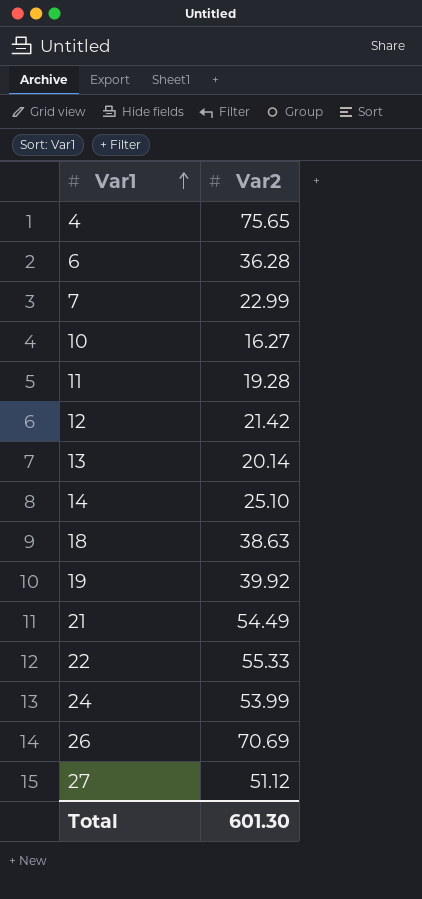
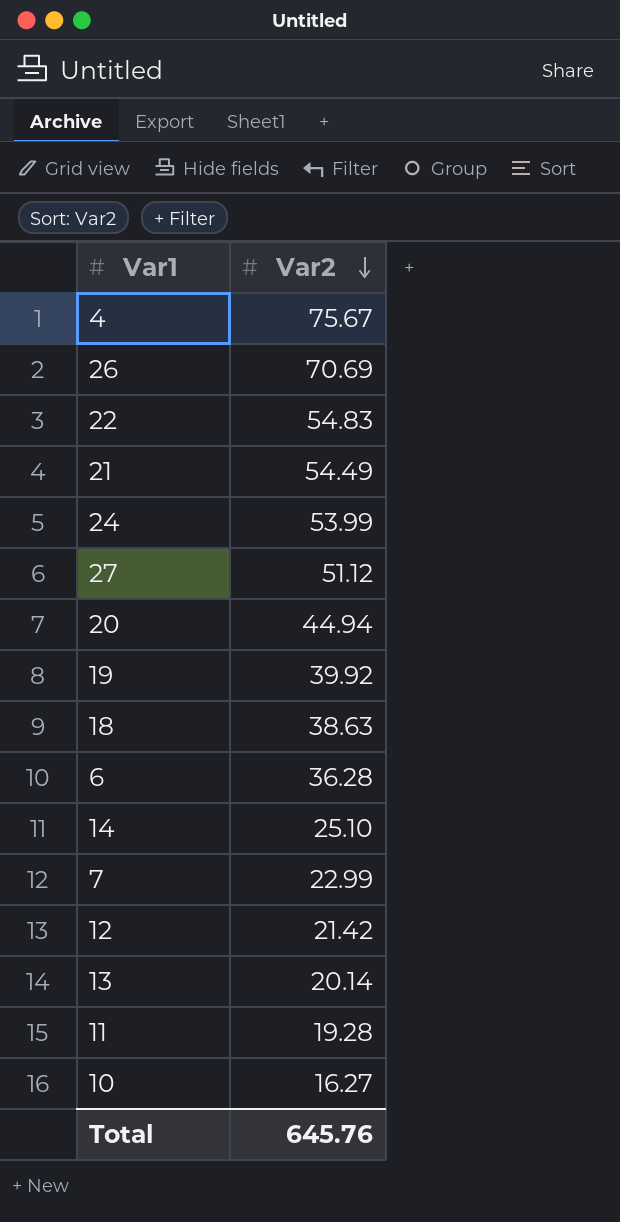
row order: Var1 ascending -> Var2 descending
4 | Var2: 75.65 -> 75.67
22 | Var2: 55.33 -> 54.83
row 20: none -> 44.94
Total | Var2: 601.30 -> 645.76

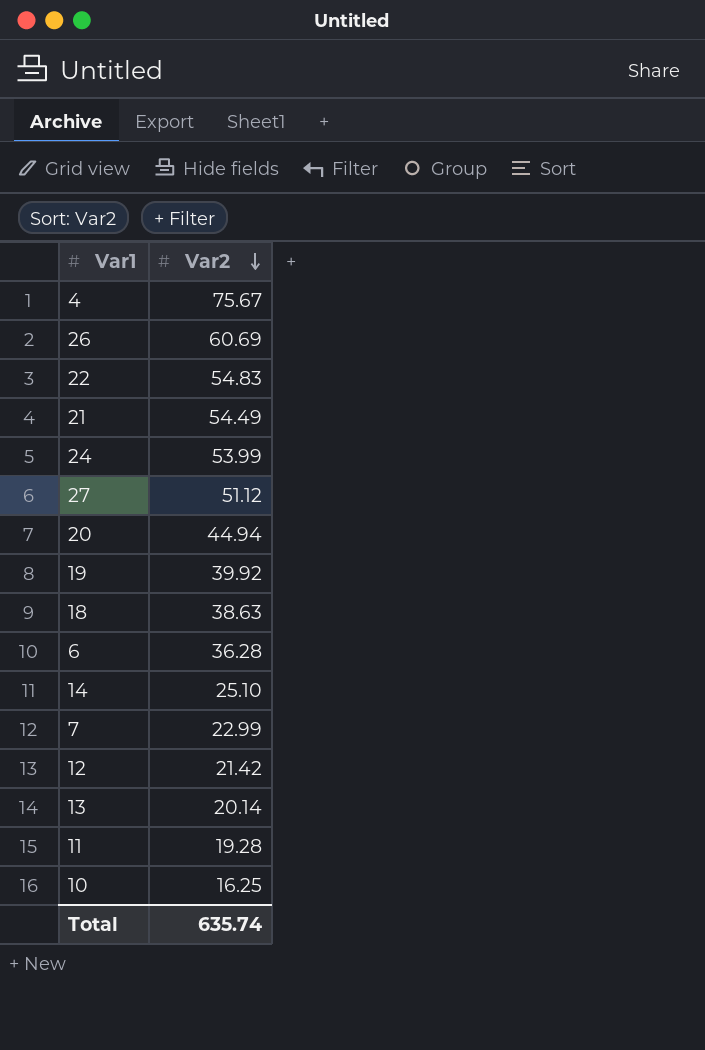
26 | Var2: 70.69 -> 60.69
10 | Var2: 16.27 -> 16.25
Total | Var2: 645.76 -> 635.74

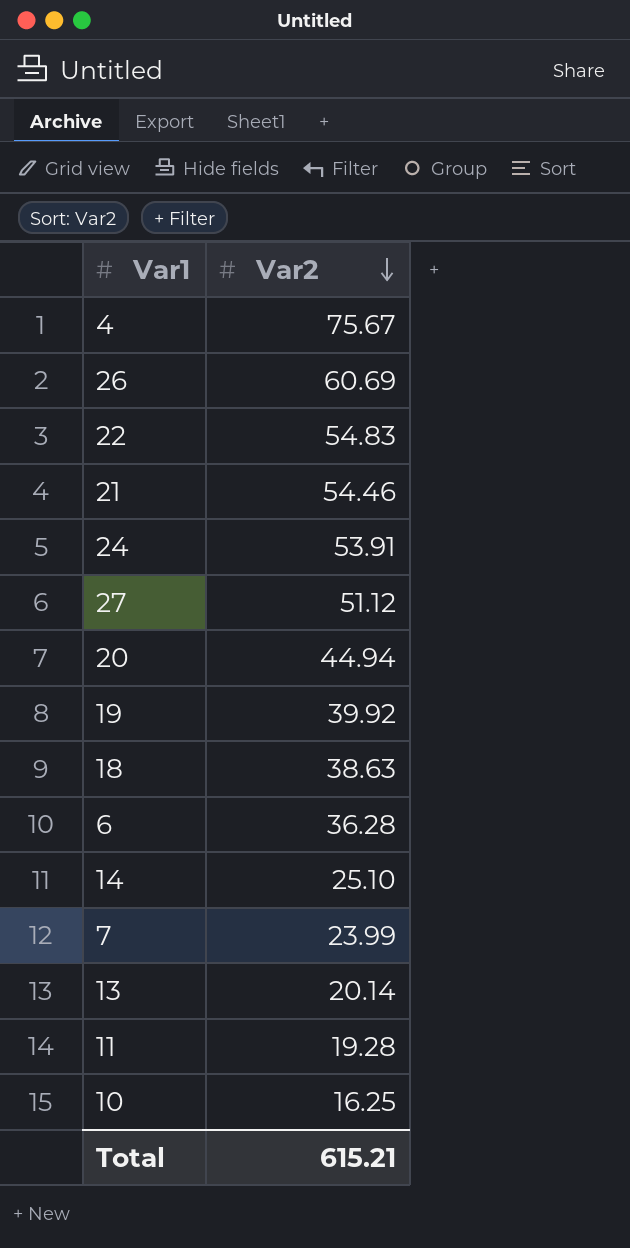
row 12: 21.42 -> none
21 | Var2: 54.49 -> 54.46
24 | Var2: 53.99 -> 53.91
7 | Var2: 22.99 -> 23.99
Total | Var2: 635.74 -> 615.21

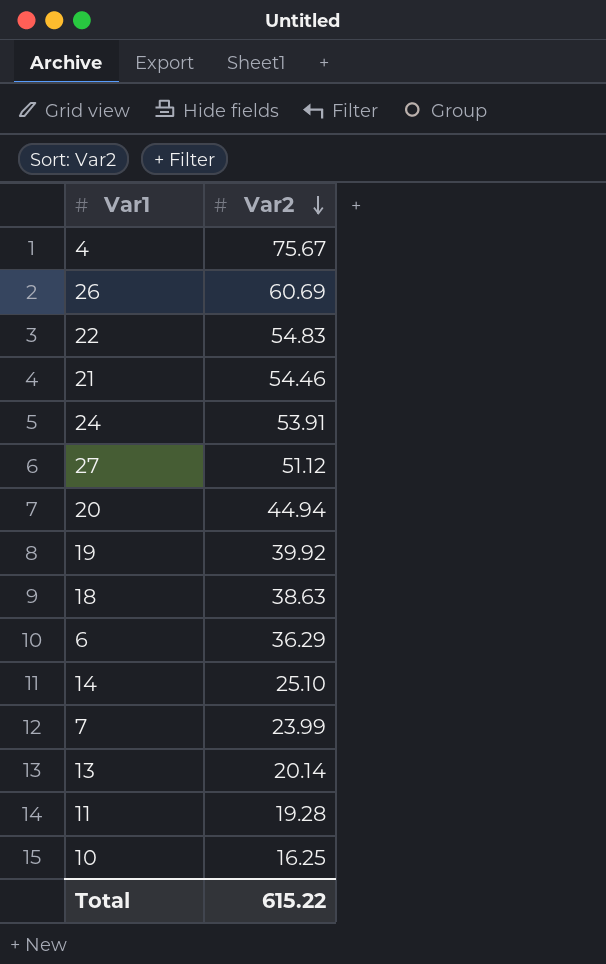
6 | Var2: 36.28 -> 36.29
Total | Var2: 615.21 -> 615.22

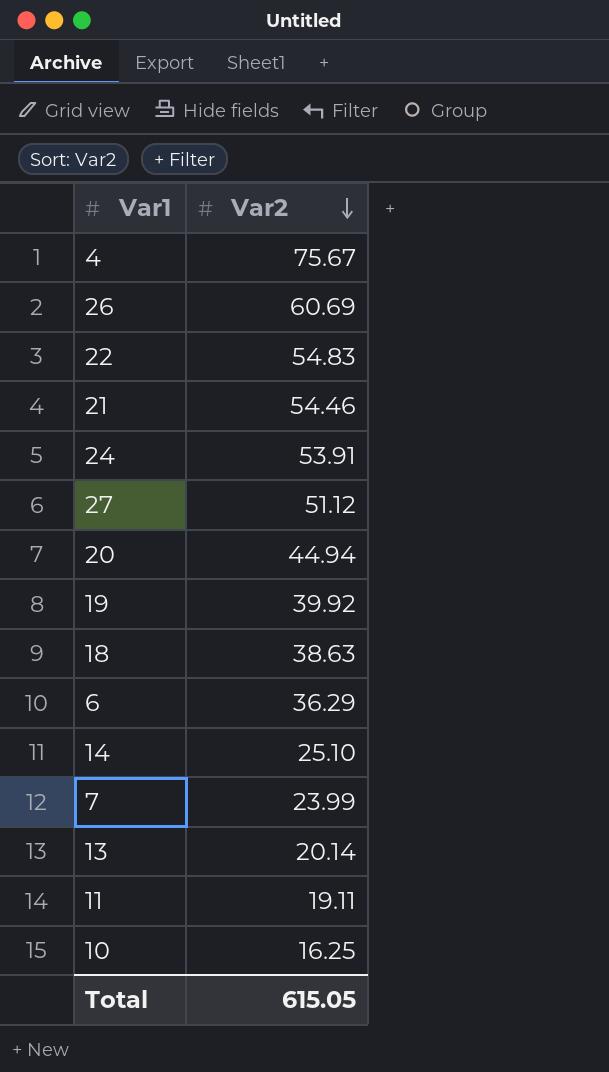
11 | Var2: 19.28 -> 19.11
Total | Var2: 615.22 -> 615.05

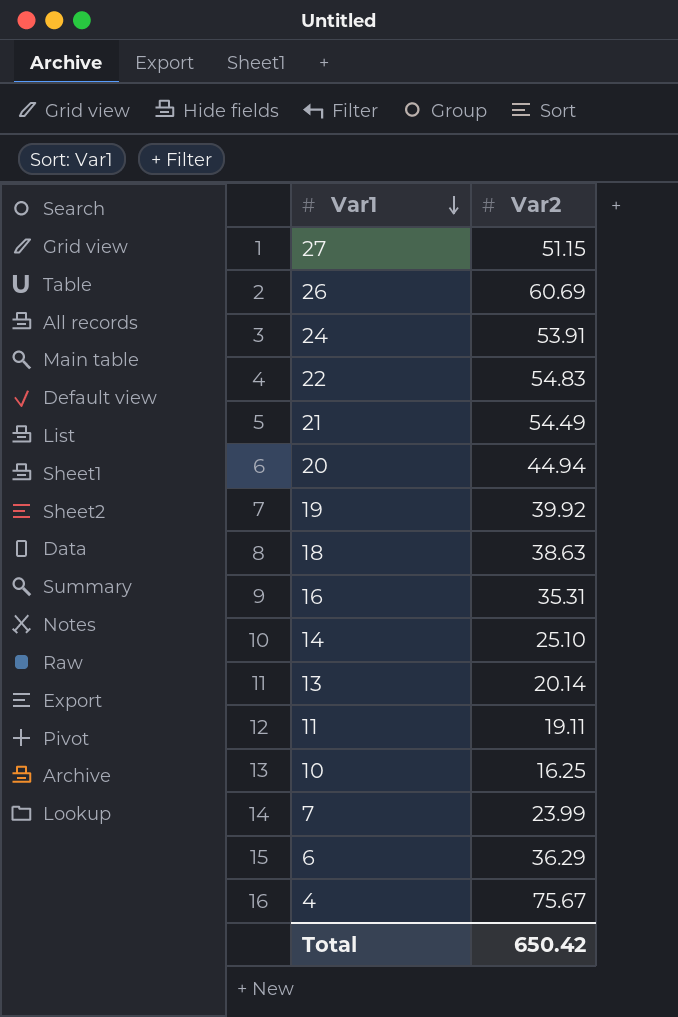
row order: Var2 descending -> Var1 descending
27 | Var2: 51.12 -> 51.15
21 | Var2: 54.46 -> 54.49
row 16: none -> 35.31
Total | Var2: 615.05 -> 650.42

